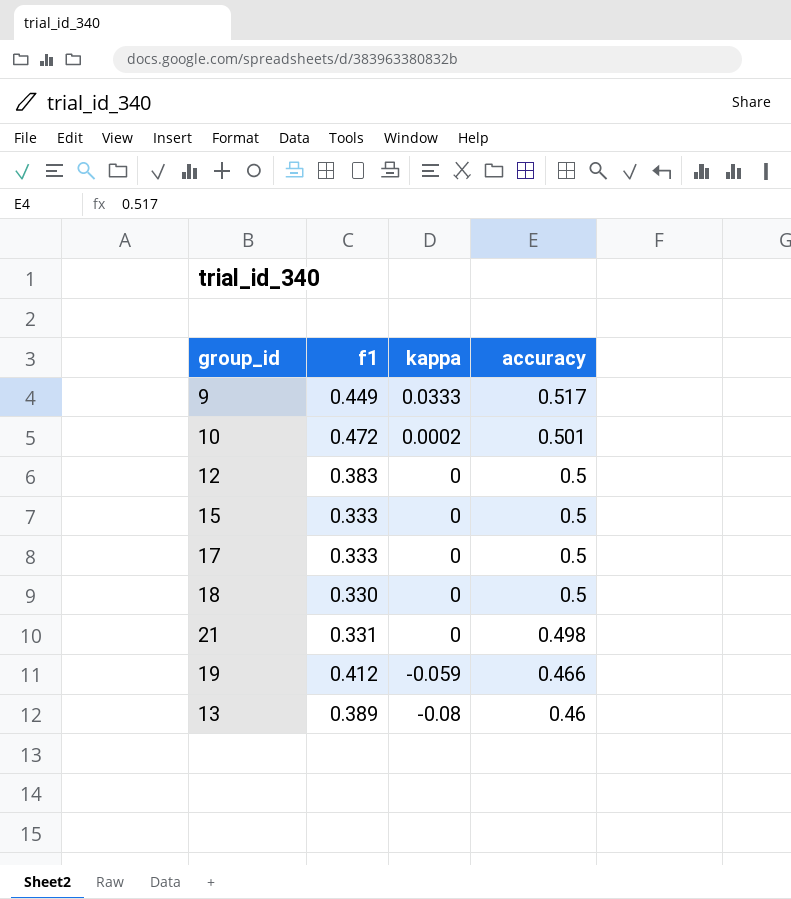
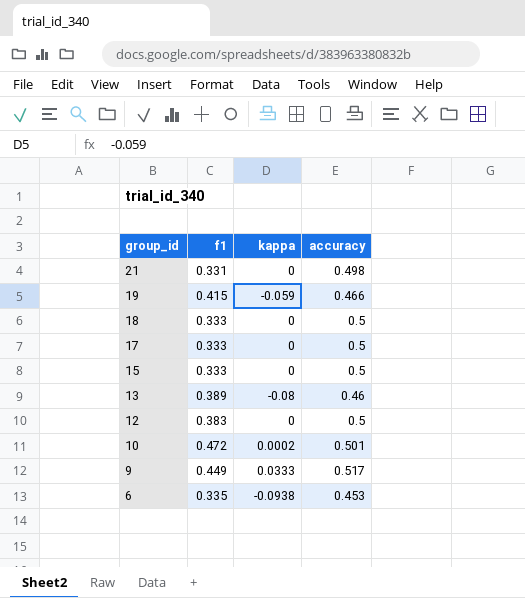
row order: kappa descending -> group_id descending
19 | f1: 0.412 -> 0.415
18 | f1: 0.330 -> 0.333
row 6: none -> 0.335 | -0.0938 | 0.453

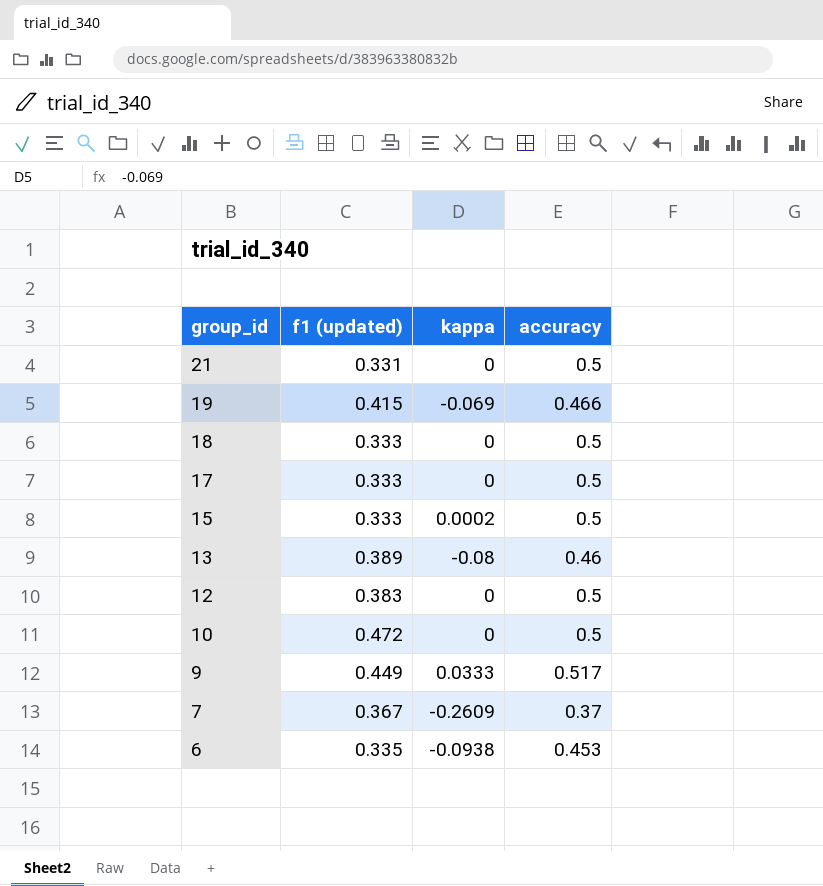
column name: f1 -> f1 (updated)
21 | accuracy: 0.498 -> 0.5
19 | kappa: -0.059 -> -0.069
15 | kappa: 0 -> 0.0002
10 | kappa: 0.0002 -> 0
10 | accuracy: 0.501 -> 0.5
row 7: none -> 0.367 | -0.2609 | 0.37

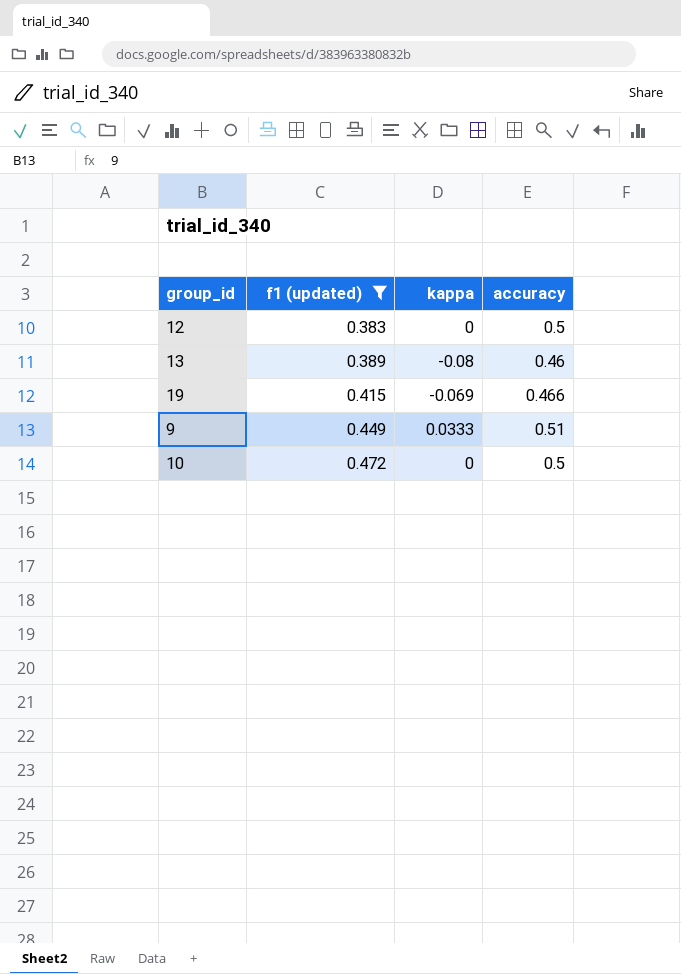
filter: none -> f1 (updated) >= 0.383
row order: group_id descending -> f1 (updated) ascending
9 | accuracy: 0.517 -> 0.51

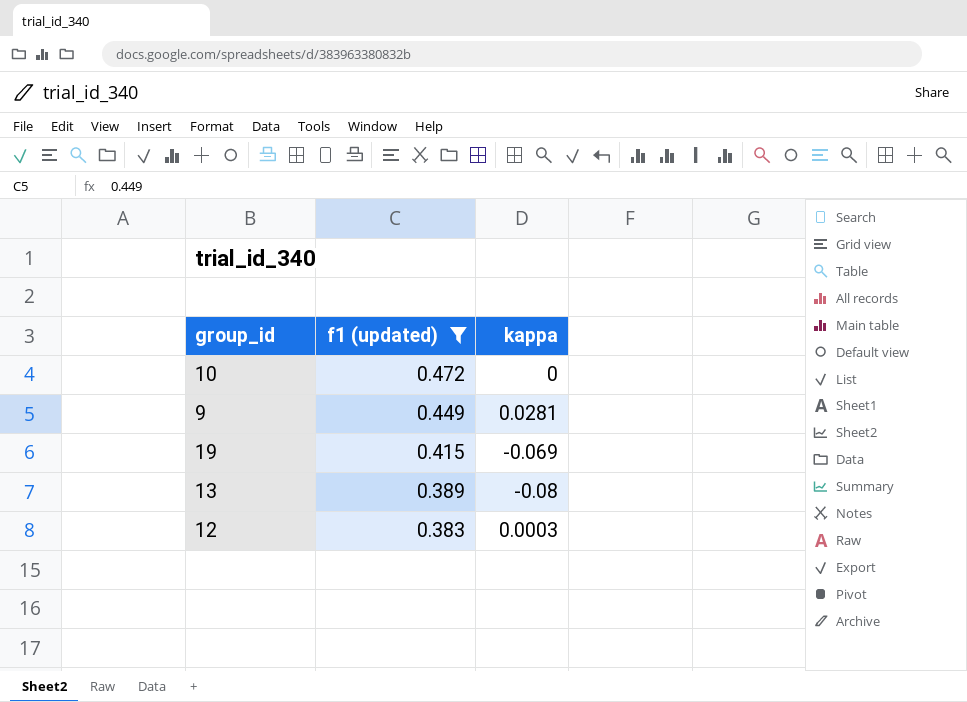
row order: f1 (updated) ascending -> f1 (updated) descending
column accuracy | position: 4 -> none
9 | kappa: 0.0333 -> 0.0281
12 | kappa: 0 -> 0.0003

